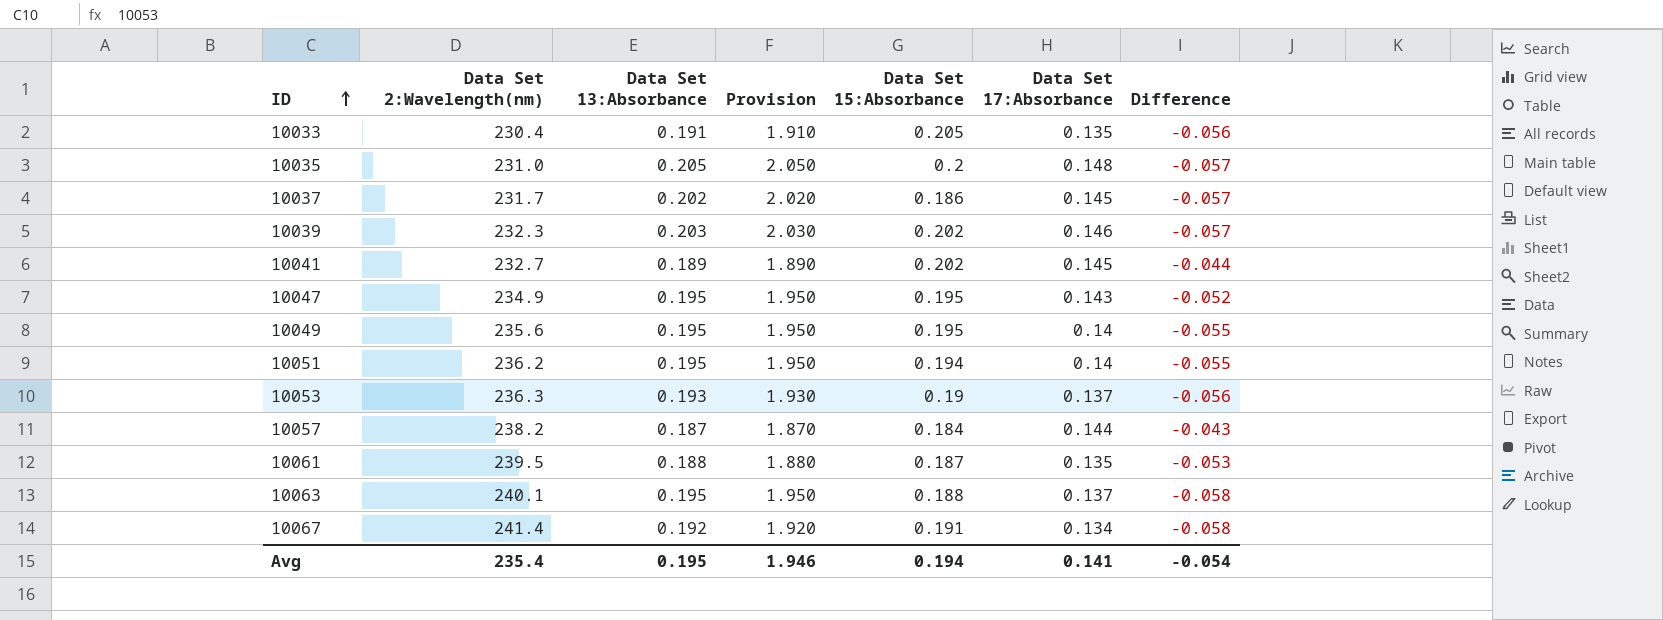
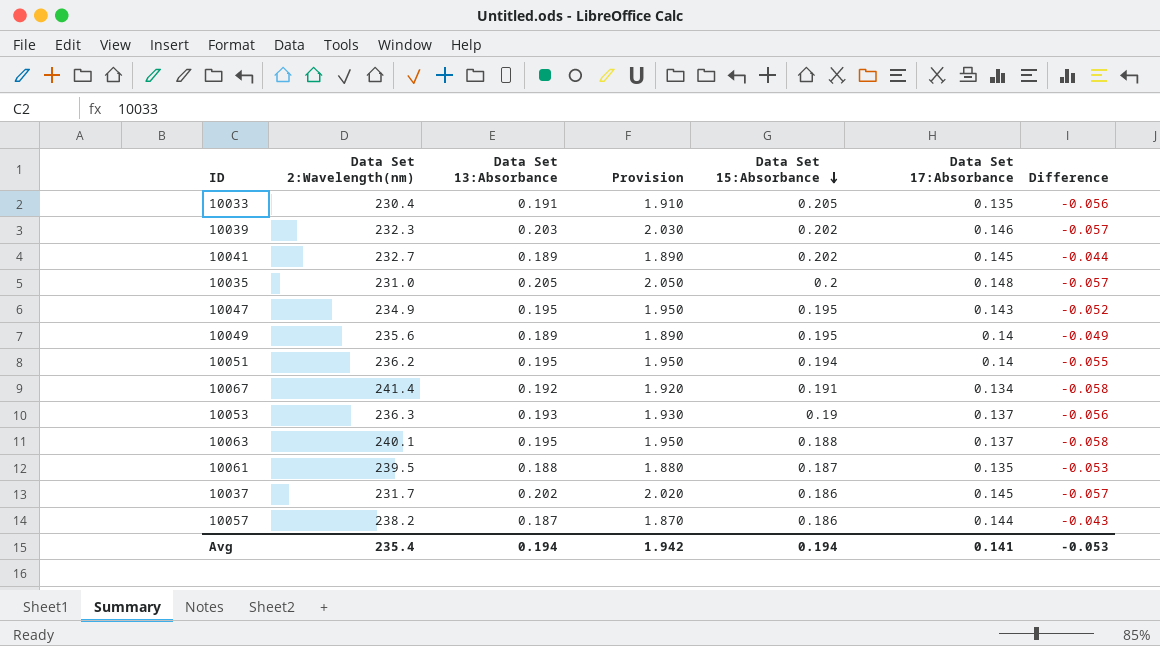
row order: ID ascending -> Data Set 15:Absorbance descending
10049 | Data Set 13:Absorbance: 0.195 -> 0.189
10049 | Provision: 1.950 -> 1.890
10049 | Difference: -0.055 -> -0.049
10057 | Data Set 15:Absorbance: 0.184 -> 0.186
Avg | Data Set 13:Absorbance: 0.195 -> 0.194
Avg | Provision: 1.946 -> 1.942
Avg | Difference: -0.054 -> -0.053

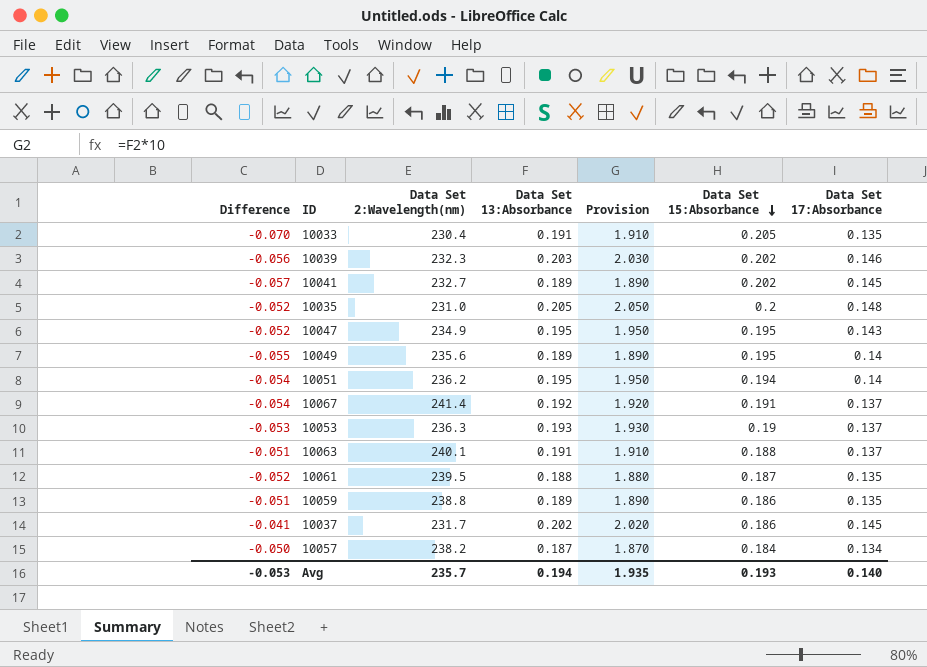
column Difference | formula: [Data Set 17:Absorbance] - [Data Set 13:Absorbance] -> [Data Set 17:Absorbance] - [Data Set 15:Absorbance]
column Difference | position: 7 -> 1
10067 | Data Set 17:Absorbance: 0.134 -> 0.137
10063 | Data Set 13:Absorbance: 0.195 -> 0.191
10063 | Provision: 1.950 -> 1.910
row 10059: none -> -0.051 | 238.8 | 0.189 | 1.890 | 0.186 | 0.135
10057 | Data Set 15:Absorbance: 0.186 -> 0.184
10057 | Data Set 17:Absorbance: 0.144 -> 0.134
Avg | Data Set 2:Wavelength(nm): 235.4 -> 235.7
Avg | Provision: 1.942 -> 1.935
Avg | Data Set 15:Absorbance: 0.194 -> 0.193
Avg | Data Set 17:Absorbance: 0.141 -> 0.140

